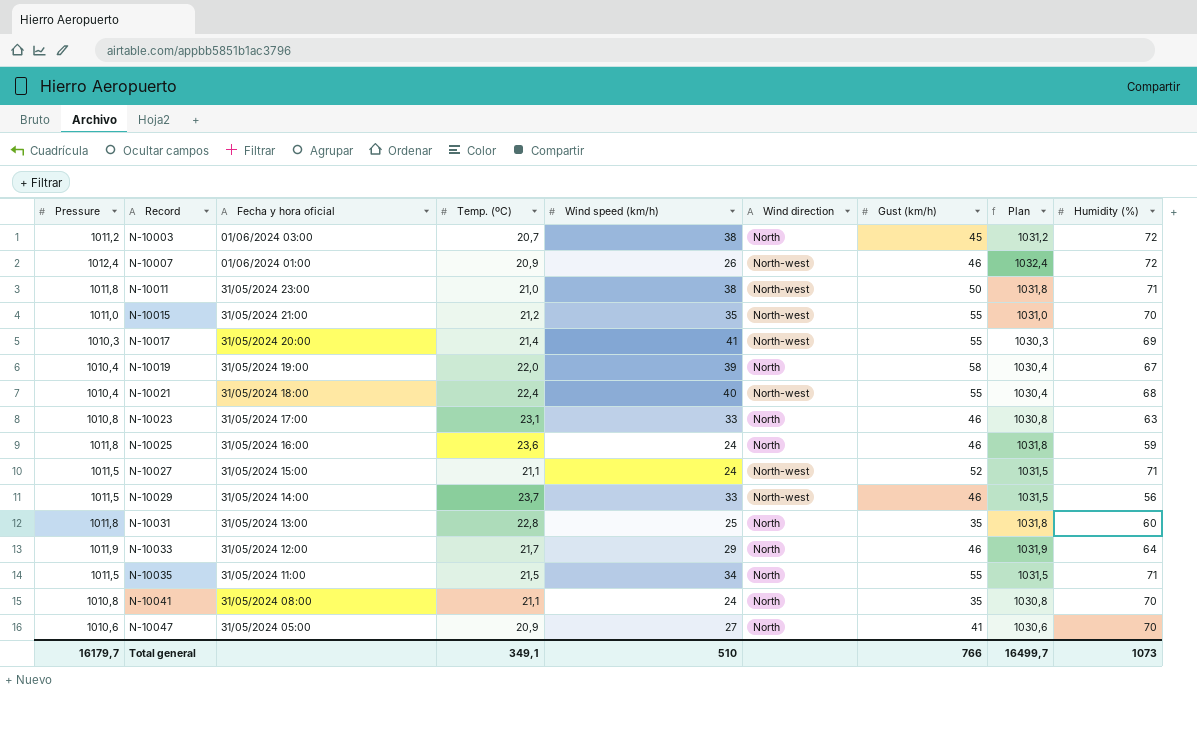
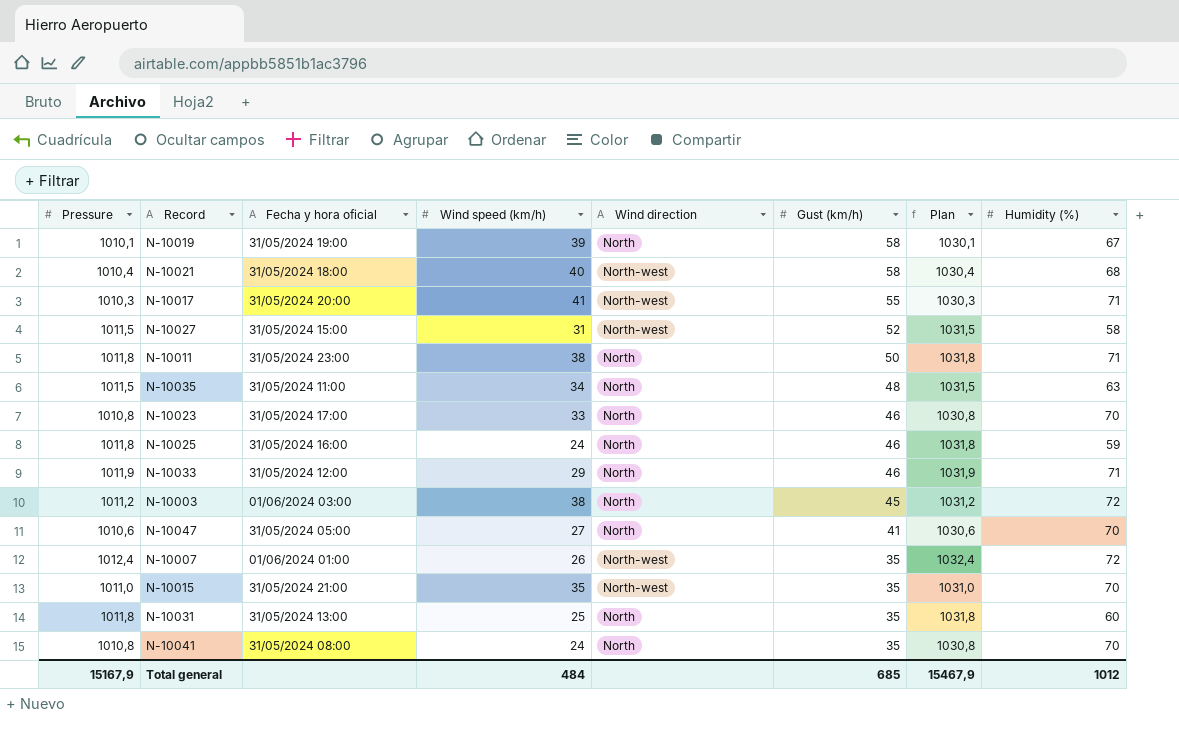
row order: Record ascending -> Gust (km/h) descending
column Temp. (ºC) | position: 4 -> none
row N-10029: 1011,5 | 31/05/2024 14:00 | 23,7 | 33 | North-west | 46 | 1031,5 | 56 -> none
N-10019 | Pressure: 1010,4 -> 1010,1
N-10019 | Plan: 1030,4 -> 1030,1
N-10021 | Gust (km/h): 55 -> 58
N-10017 | Humidity (%): 69 -> 71
N-10027 | Wind speed (km/h): 24 -> 31
N-10027 | Humidity (%): 71 -> 58
N-10011 | Wind direction: North-west -> North
N-10035 | Gust (km/h): 55 -> 48
N-10035 | Humidity (%): 71 -> 63
N-10023 | Humidity (%): 63 -> 70
N-10033 | Humidity (%): 64 -> 71
N-10007 | Gust (km/h): 46 -> 35
N-10015 | Gust (km/h): 55 -> 35
Total general | Pressure: 16179,7 -> 15167,9
Total general | Wind speed (km/h): 510 -> 484
Total general | Gust (km/h): 766 -> 685
Total general | Plan: 16499,7 -> 15467,9
Total general | Humidity (%): 1073 -> 1012

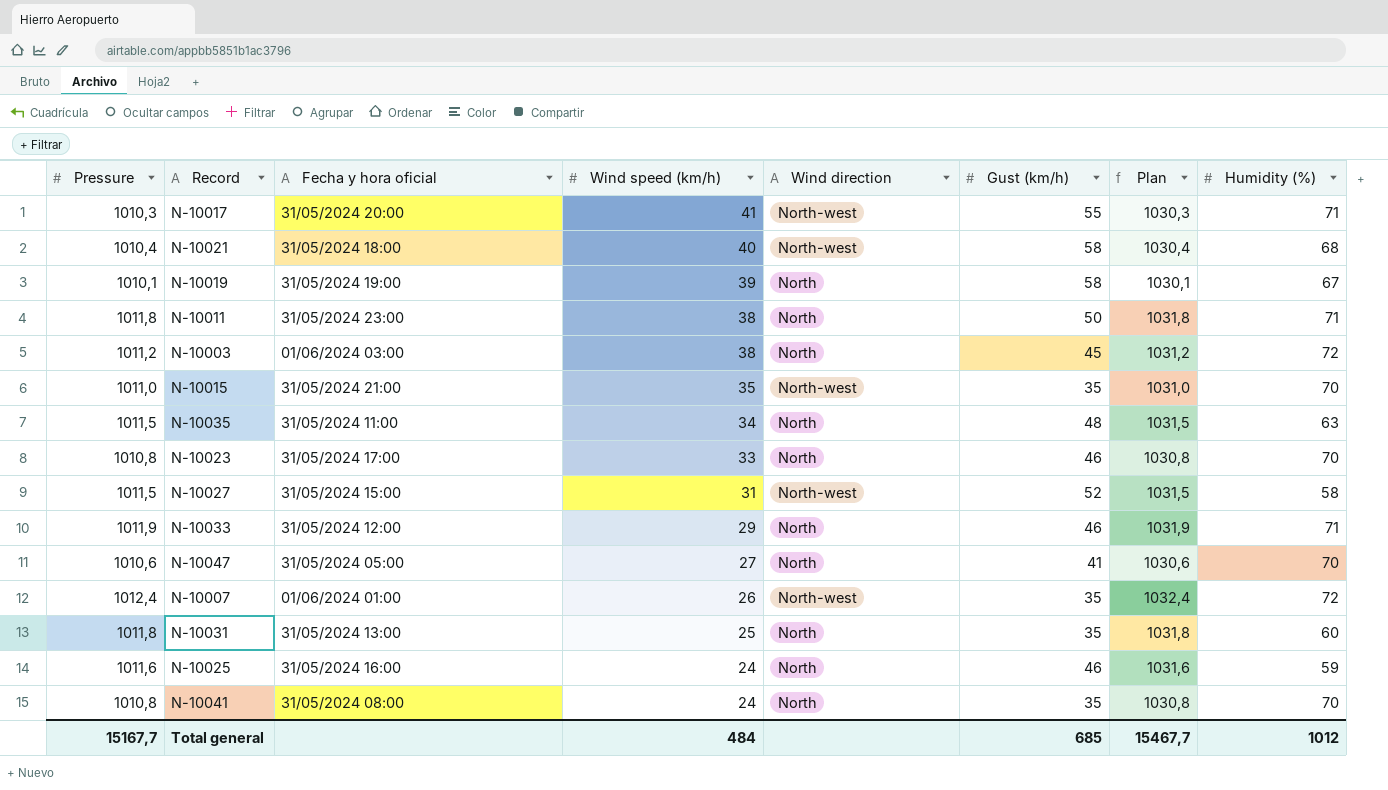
row order: Gust (km/h) descending -> Wind speed (km/h) descending
N-10025 | Pressure: 1011,8 -> 1011,6
N-10025 | Plan: 1031,8 -> 1031,6
Total general | Pressure: 15167,9 -> 15167,7
Total general | Plan: 15467,9 -> 15467,7

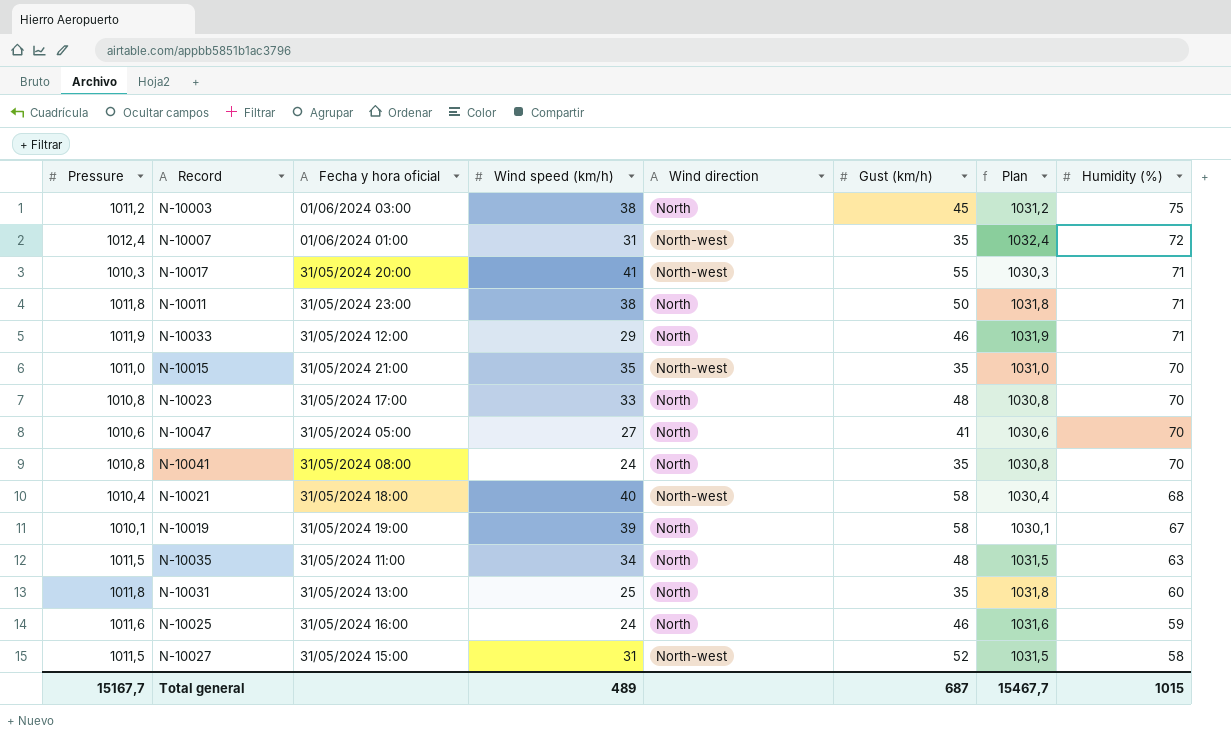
row order: Wind speed (km/h) descending -> Humidity (%) descending
N-10003 | Humidity (%): 72 -> 75
N-10007 | Wind speed (km/h): 26 -> 31
N-10023 | Gust (km/h): 46 -> 48
Total general | Wind speed (km/h): 484 -> 489
Total general | Gust (km/h): 685 -> 687
Total general | Humidity (%): 1012 -> 1015

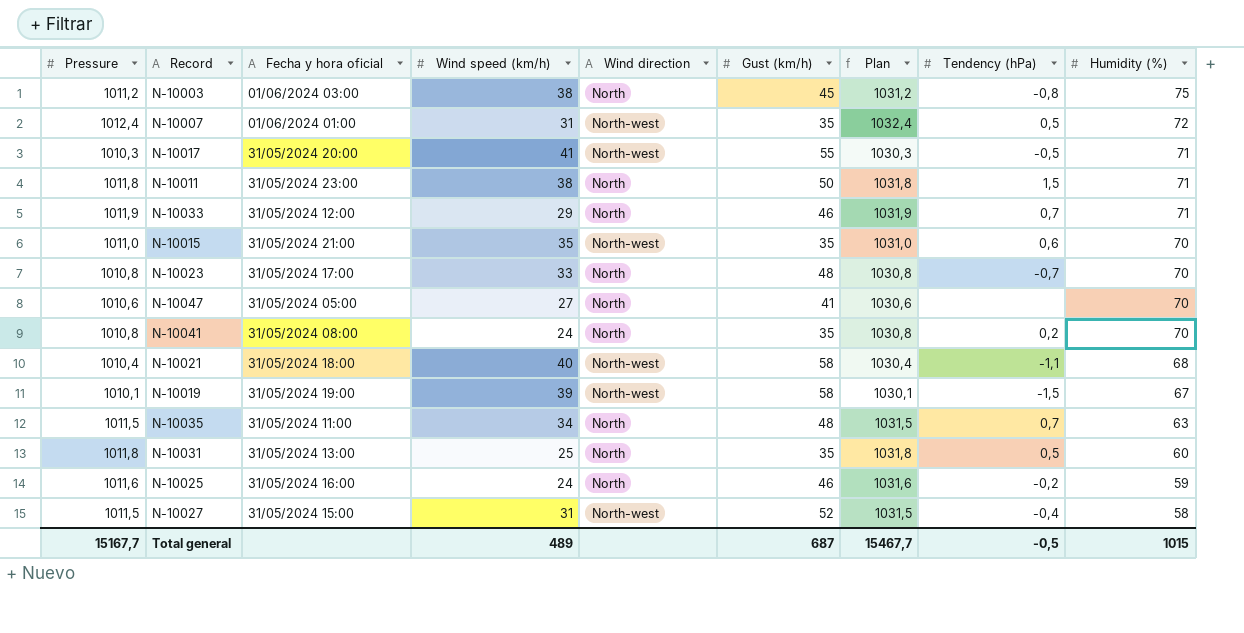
column Tendency (hPa) | position: none -> 8
N-10019 | Wind direction: North -> North-west

